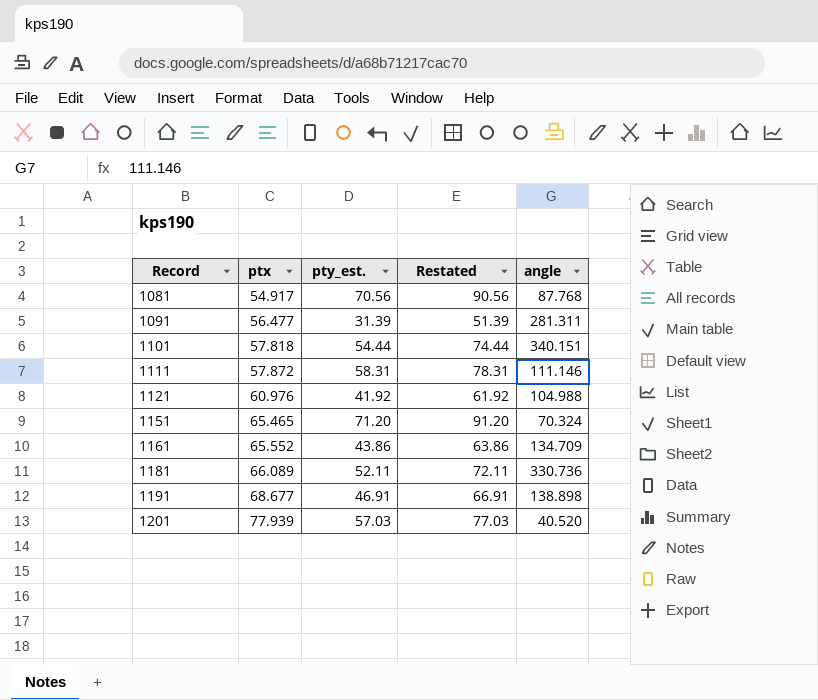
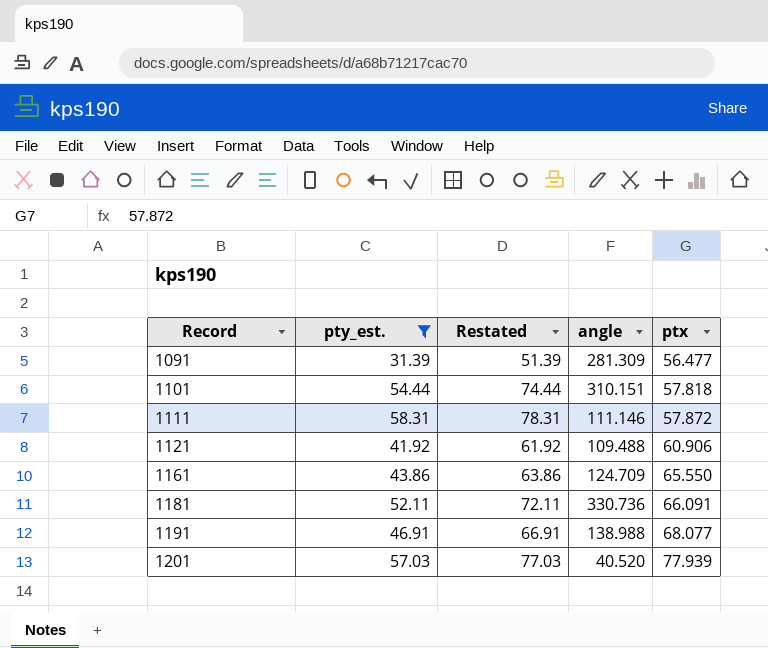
filter: none -> pty_est. <= 58.31
column ptx | position: 2 -> 5
1091 | angle: 281.311 -> 281.309
1101 | angle: 340.151 -> 310.151
1121 | angle: 104.988 -> 109.488
1121 | ptx: 60.976 -> 60.906
1161 | angle: 134.709 -> 124.709
1161 | ptx: 65.552 -> 65.550
1181 | ptx: 66.089 -> 66.091
1191 | angle: 138.898 -> 138.988
1191 | ptx: 68.677 -> 68.077

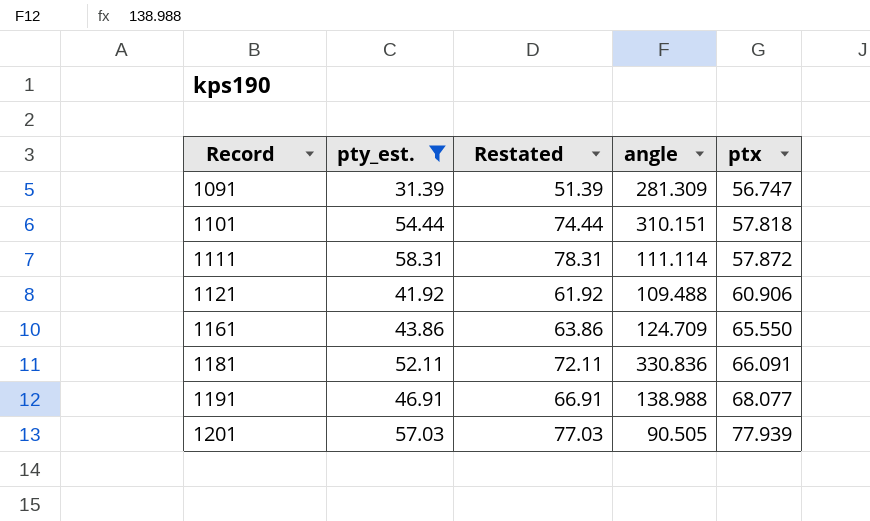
1091 | ptx: 56.477 -> 56.747
1111 | angle: 111.146 -> 111.114
1181 | angle: 330.736 -> 330.836
1201 | angle: 40.520 -> 90.505

